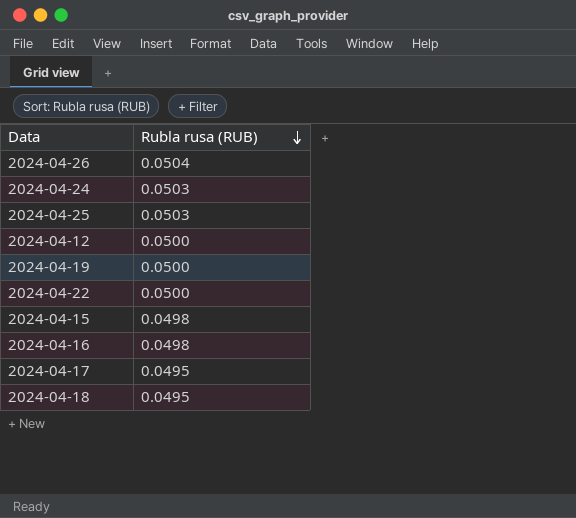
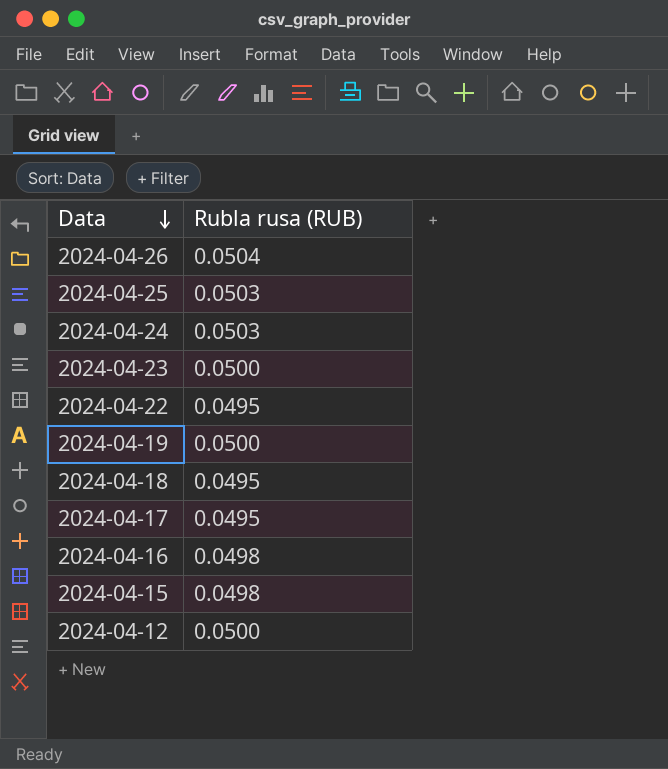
row order: Rubla rusa (RUB) descending -> Data descending
row 2024-04-23: none -> 0.0500
2024-04-22 | Rubla rusa (RUB): 0.0500 -> 0.0495

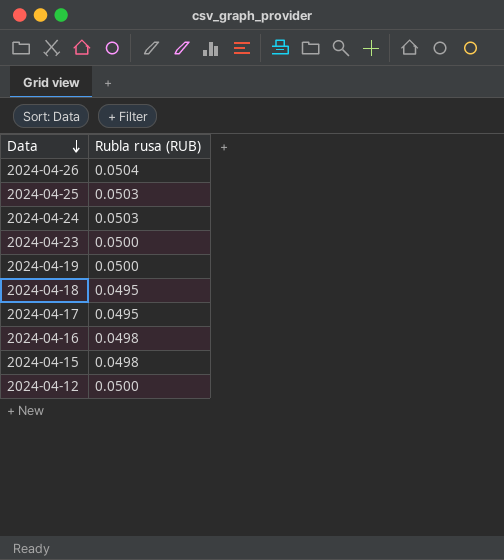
row 2024-04-22: 0.0495 -> none

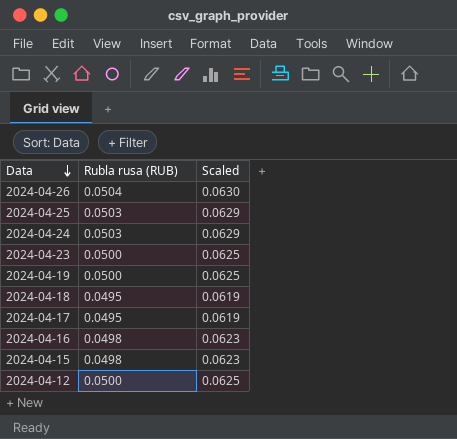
column Scaled | formula: none -> [Rubla rusa (RUB)] * 1.25

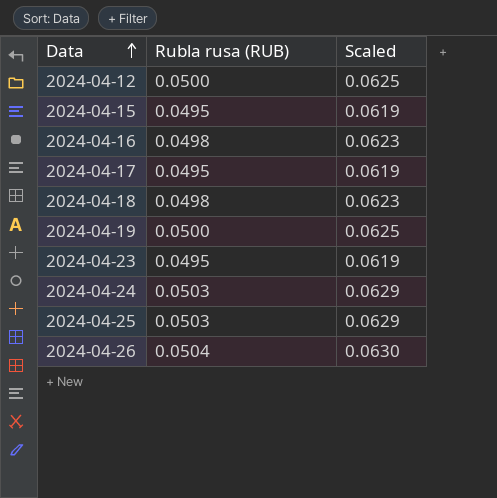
row order: Data descending -> Data ascending
2024-04-15 | Rubla rusa (RUB): 0.0498 -> 0.0495
2024-04-15 | Scaled: 0.0623 -> 0.0619
2024-04-18 | Rubla rusa (RUB): 0.0495 -> 0.0498
2024-04-18 | Scaled: 0.0619 -> 0.0623
2024-04-23 | Rubla rusa (RUB): 0.0500 -> 0.0495
2024-04-23 | Scaled: 0.0625 -> 0.0619

